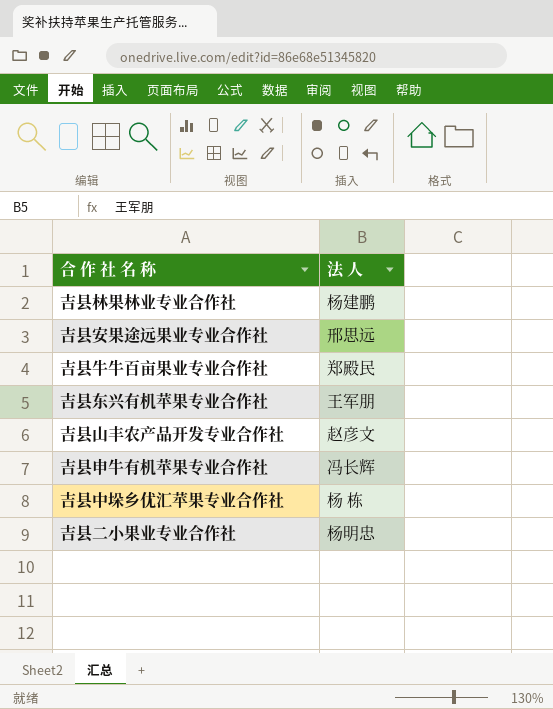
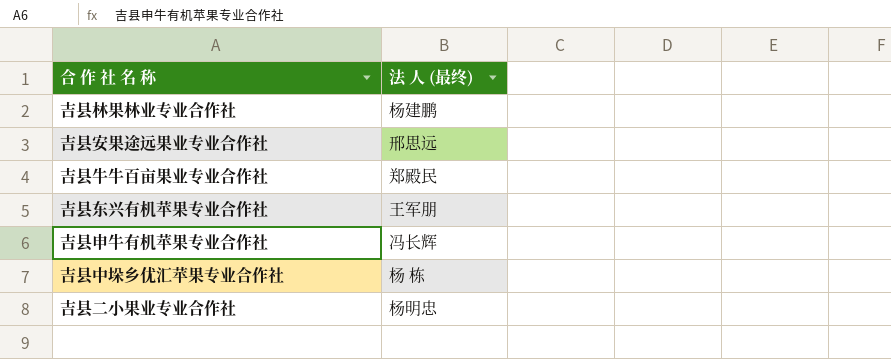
column name: 法 人 -> 法 人 (最终)
row 吉县山丰农产品开发专业合作社: 赵彦文 -> none

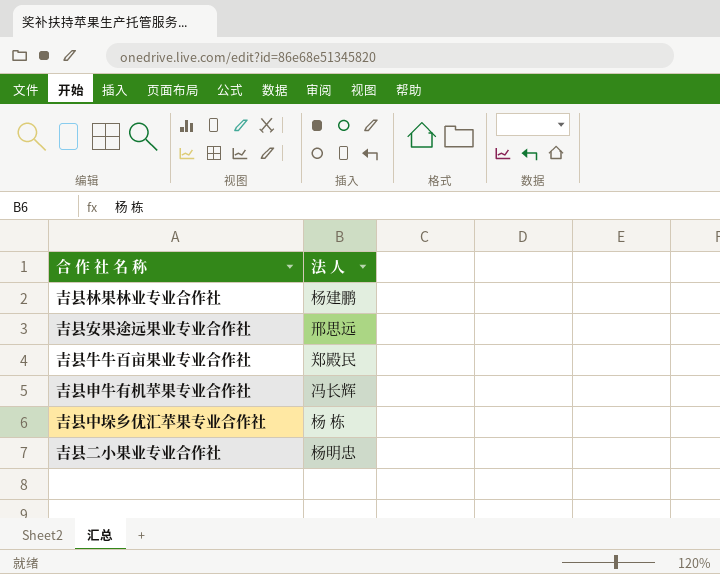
column name: 法 人 (最终) -> 法 人
row 吉县东兴有机苹果专业合作社: 王军朋 -> none

